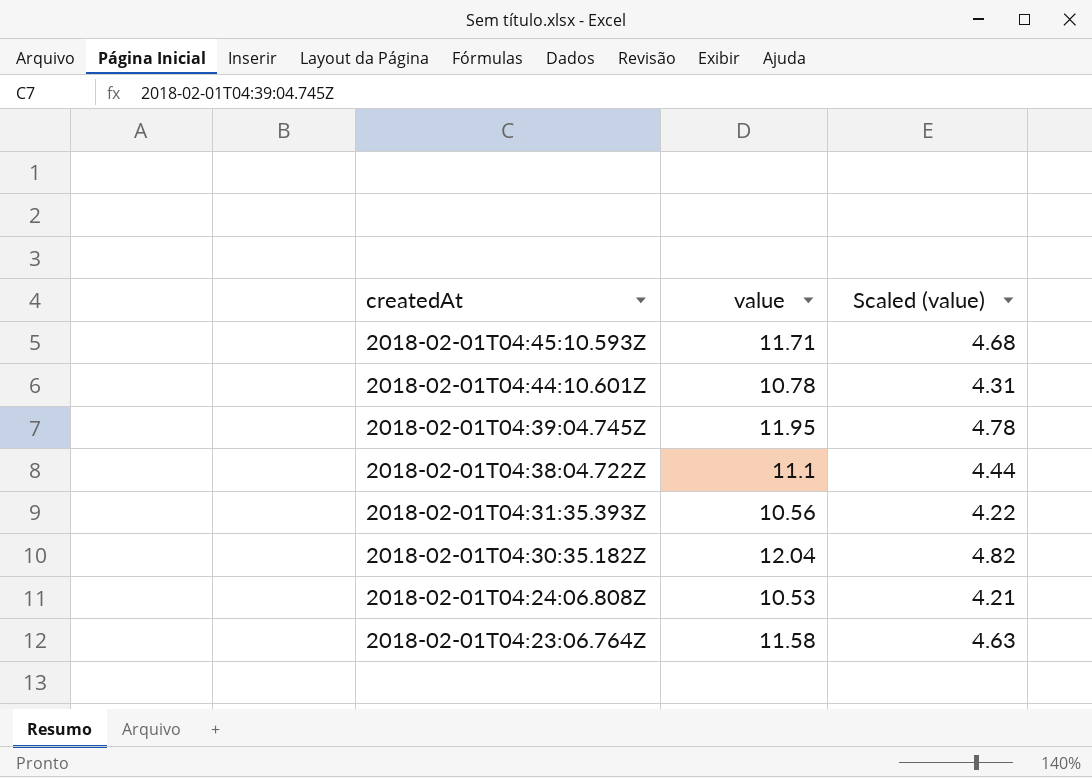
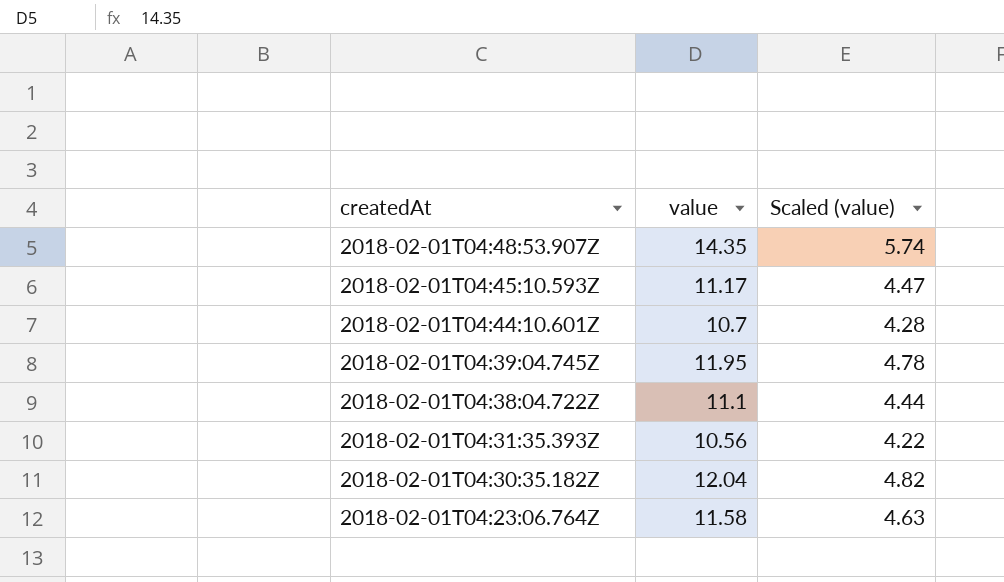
row 2018-02-01T04:24:06.808Z: 10.53 | 4.21 -> none
row 2018-02-01T04:48:53.907Z: none -> 14.35 | 5.74
2018-02-01T04:45:10.593Z | value: 11.71 -> 11.17
2018-02-01T04:45:10.593Z | Scaled (value): 4.68 -> 4.47
2018-02-01T04:44:10.601Z | value: 10.78 -> 10.7
2018-02-01T04:44:10.601Z | Scaled (value): 4.31 -> 4.28

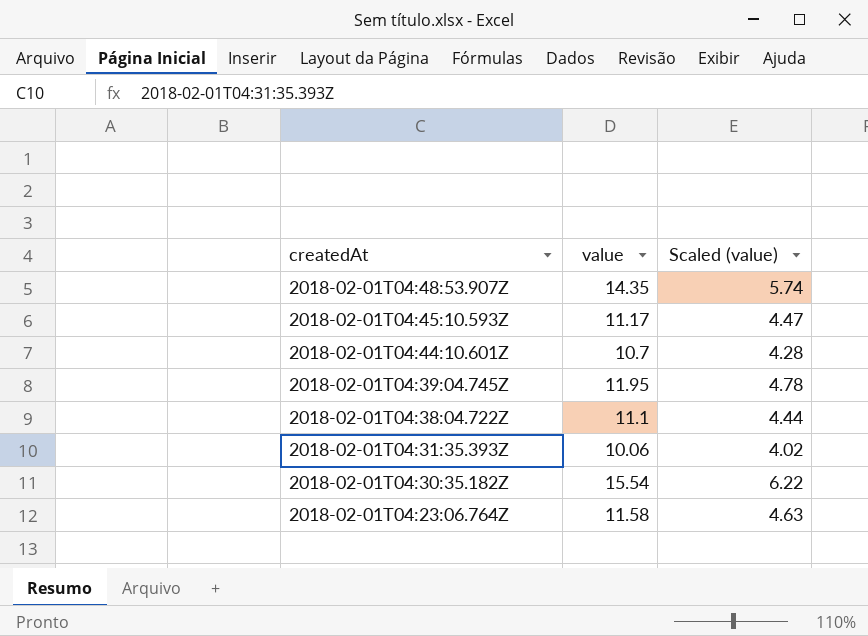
2018-02-01T04:31:35.393Z | value: 10.56 -> 10.06
2018-02-01T04:31:35.393Z | Scaled (value): 4.22 -> 4.02
2018-02-01T04:30:35.182Z | value: 12.04 -> 15.54
2018-02-01T04:30:35.182Z | Scaled (value): 4.82 -> 6.22

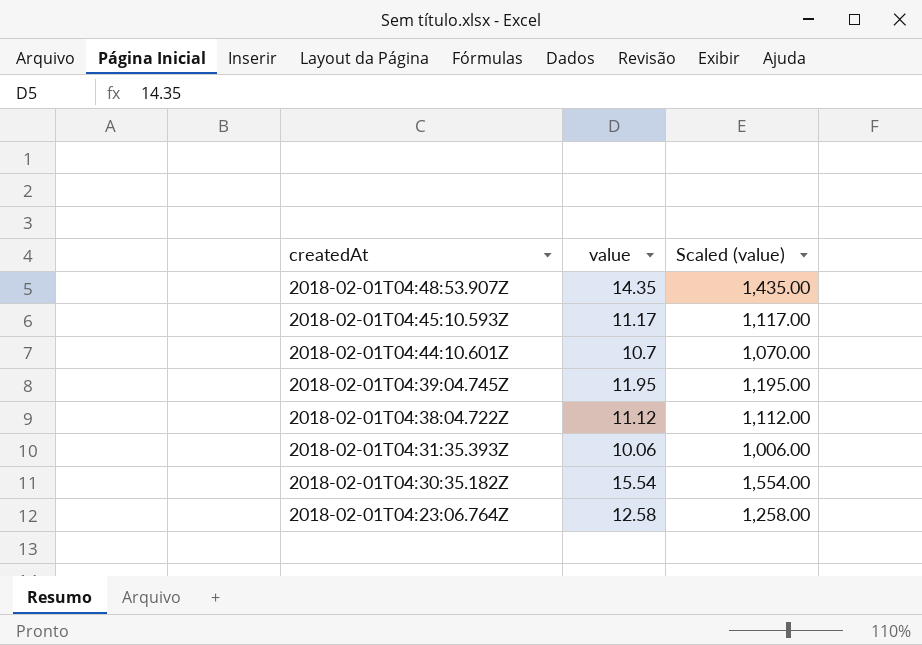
column Scaled (value) | formula: [value] * 0.4 -> [value] * 100
2018-02-01T04:38:04.722Z | value: 11.1 -> 11.12
2018-02-01T04:23:06.764Z | value: 11.58 -> 12.58

